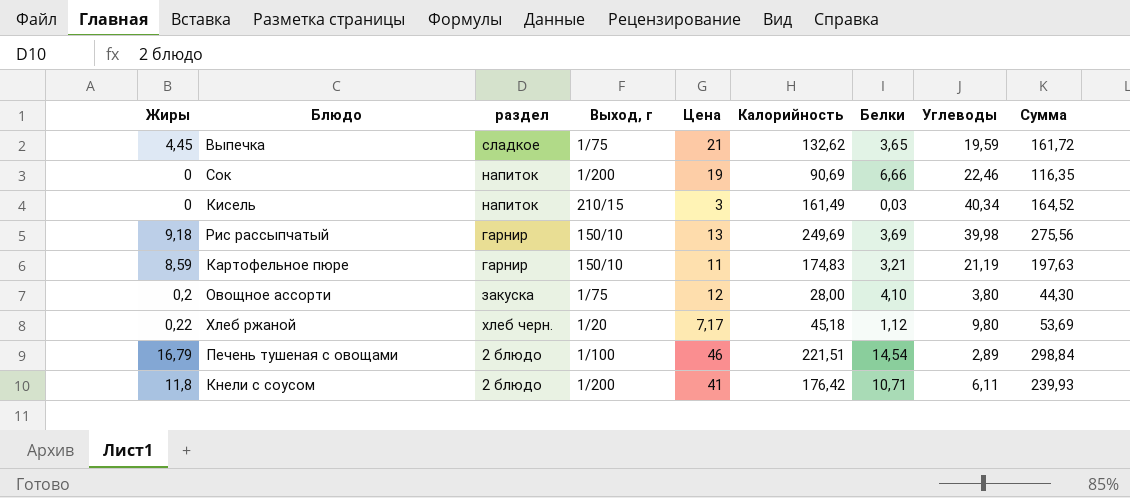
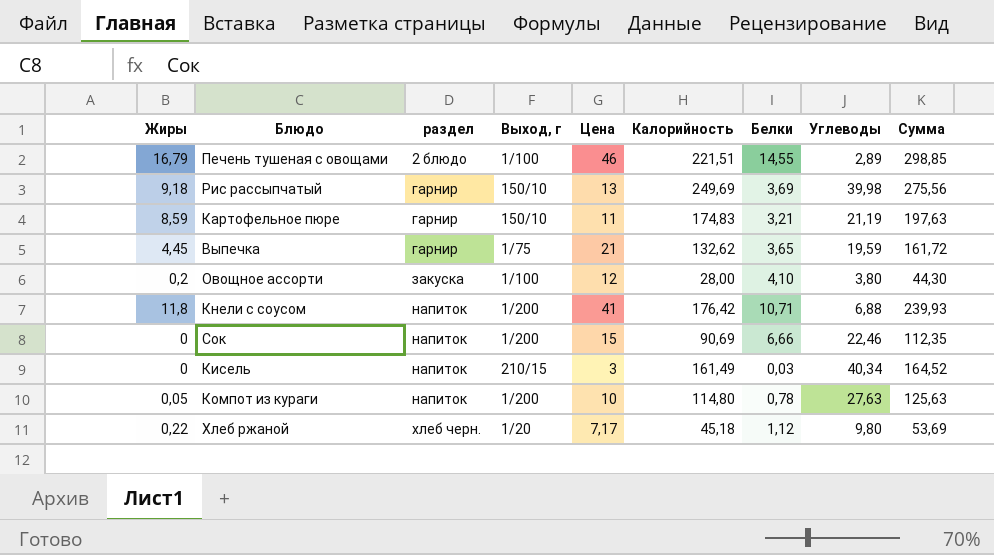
row order: none -> раздел ascending
Печень тушеная с овощами | Белки: 14,54 -> 14,55
Печень тушеная с овощами | Сумма: 298,84 -> 298,85
Выпечка | раздел: сладкое -> гарнир
Овощное ассорти | Выход, г: 1/75 -> 1/100
Кнели с соусом | раздел: 2 блюдо -> напиток
Кнели с соусом | Углеводы: 6,11 -> 6,88
Сок | Цена: 19 -> 15
Сок | Сумма: 116,35 -> 112,35
row Компот из кураги: none -> 0,05 | напиток | 1/200 | 10 | 114,80 | 0,78 | 27,63 | 125,63

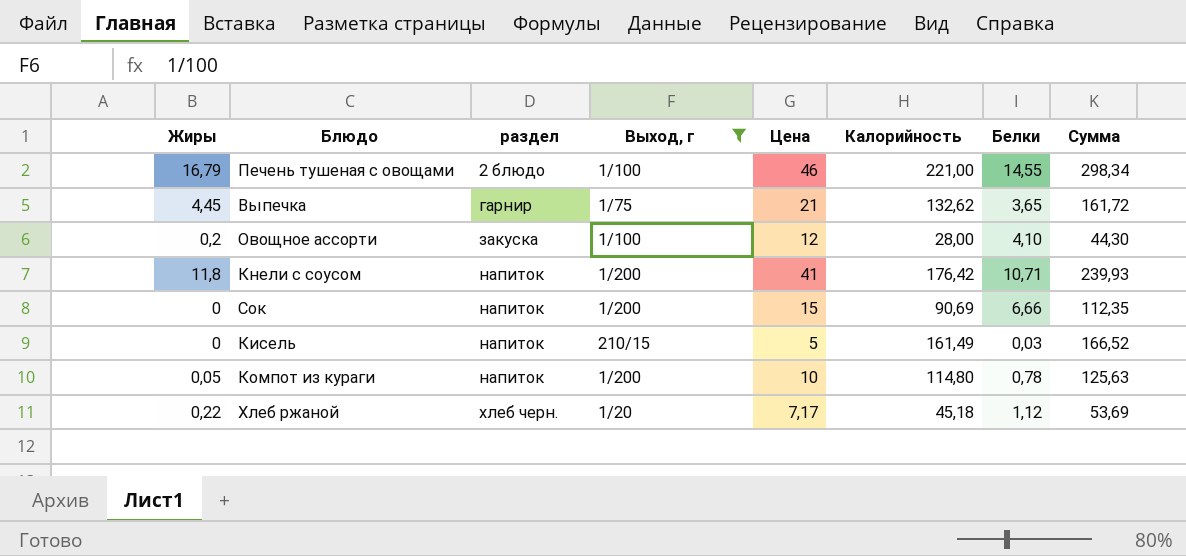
filter: none -> Выход, г != 150/10
column Углеводы | position: 8 -> none
Печень тушеная с овощами | Калорийность: 221,51 -> 221,00
Печень тушеная с овощами | Сумма: 298,85 -> 298,34
Кисель | Цена: 3 -> 5
Кисель | Сумма: 164,52 -> 166,52

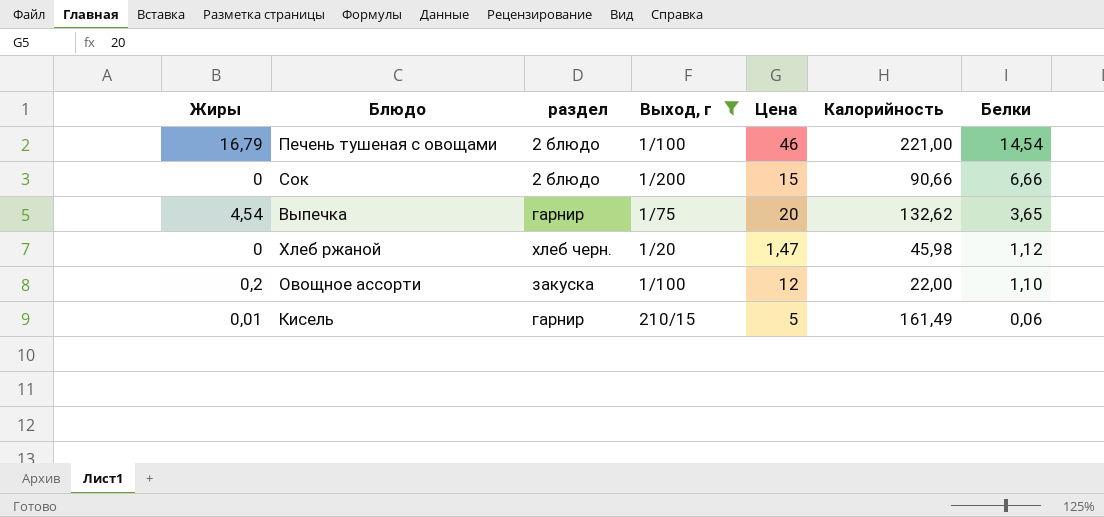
row order: раздел ascending -> Белки descending
column Сумма | formula: [Жиры] + [Цена] + [Калорийность] + [Белки] -> none
row Кнели с соусом: 11,8 | напиток | 1/200 | 41 | 176,42 | 10,71 | 239,93 -> none
row Компот из кураги: 0,05 | напиток | 1/200 | 10 | 114,80 | 0,78 | 125,63 -> none
Печень тушеная с овощами | Белки: 14,55 -> 14,54
Сок | раздел: напиток -> 2 блюдо
Сок | Калорийность: 90,69 -> 90,66
Выпечка | Жиры: 4,45 -> 4,54
Выпечка | Цена: 21 -> 20
Хлеб ржаной | Жиры: 0,22 -> 0
Хлеб ржаной | Цена: 7,17 -> 1,47
Хлеб ржаной | Калорийность: 45,18 -> 45,98
Овощное ассорти | Калорийность: 28,00 -> 22,00
Овощное ассорти | Белки: 4,10 -> 1,10
Кисель | Жиры: 0 -> 0,01
Кисель | раздел: напиток -> гарнир
Кисель | Белки: 0,03 -> 0,06

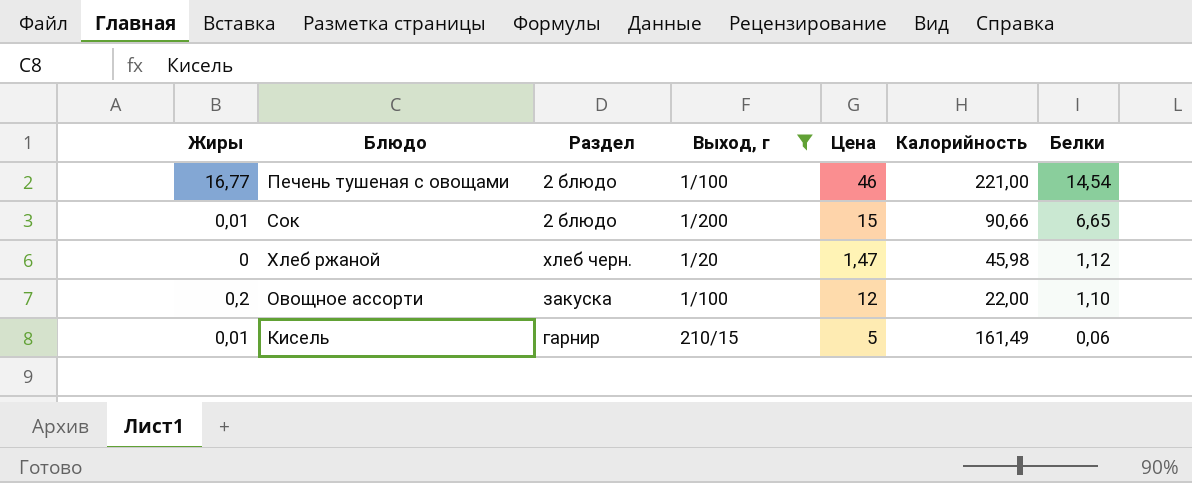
column name: раздел -> Раздел
row Выпечка: 4,54 | гарнир | 1/75 | 20 | 132,62 | 3,65 -> none
Печень тушеная с овощами | Жиры: 16,79 -> 16,77
Сок | Жиры: 0 -> 0,01
Сок | Белки: 6,66 -> 6,65

